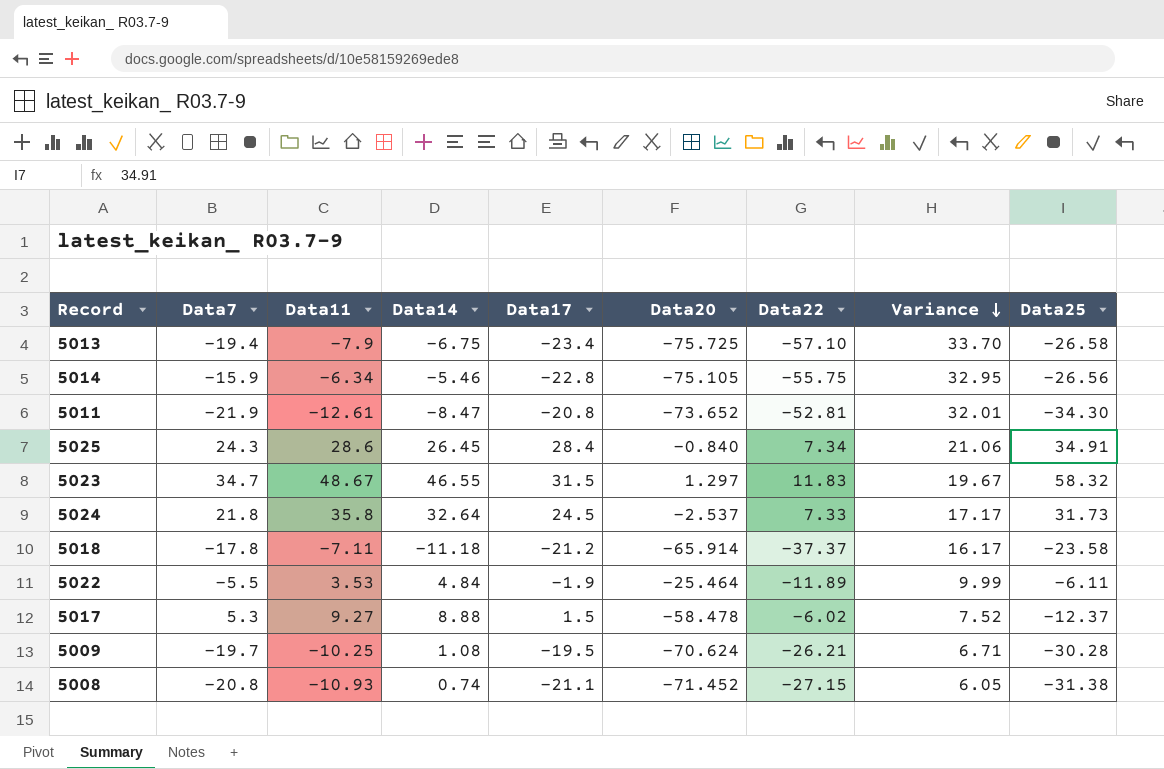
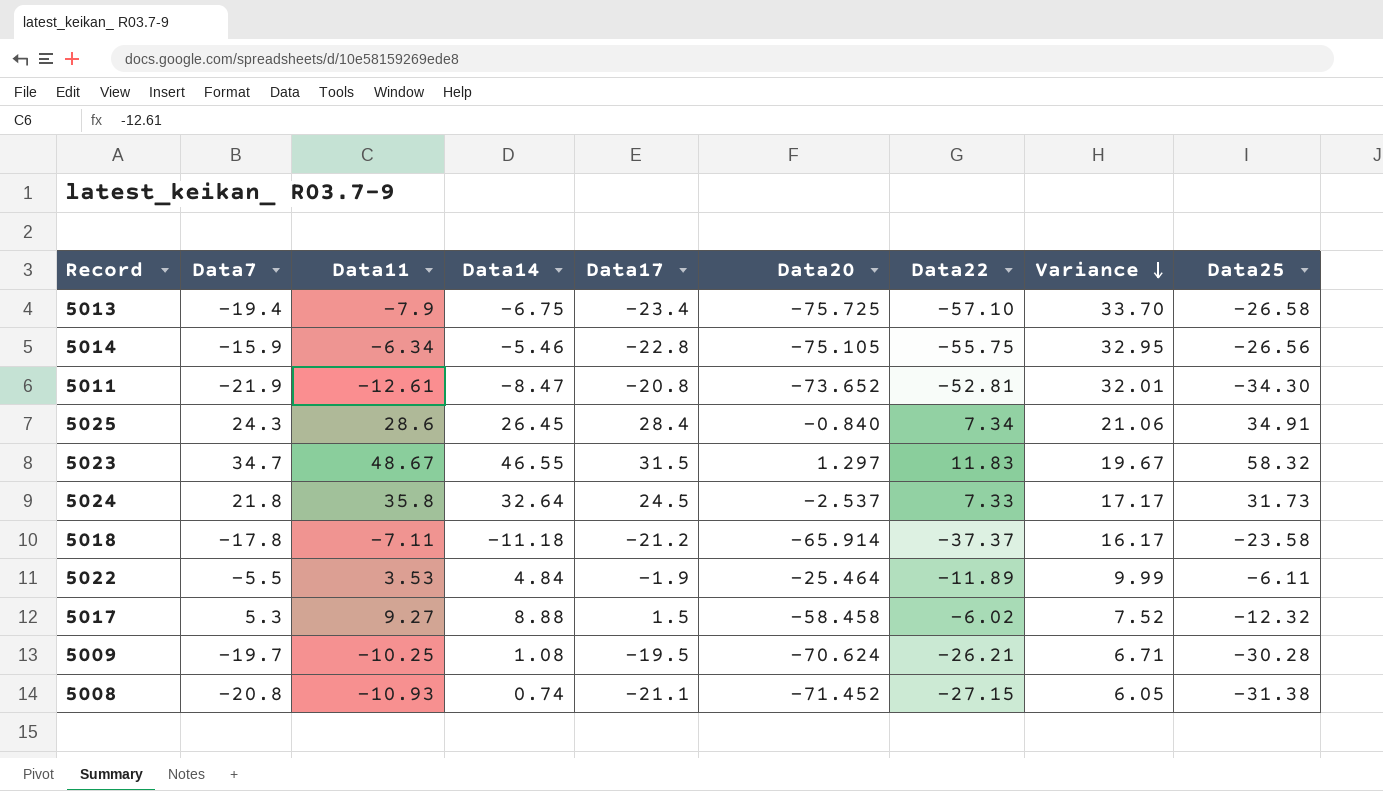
5017 | Data20: -58.478 -> -58.458
5017 | Data25: -12.37 -> -12.32

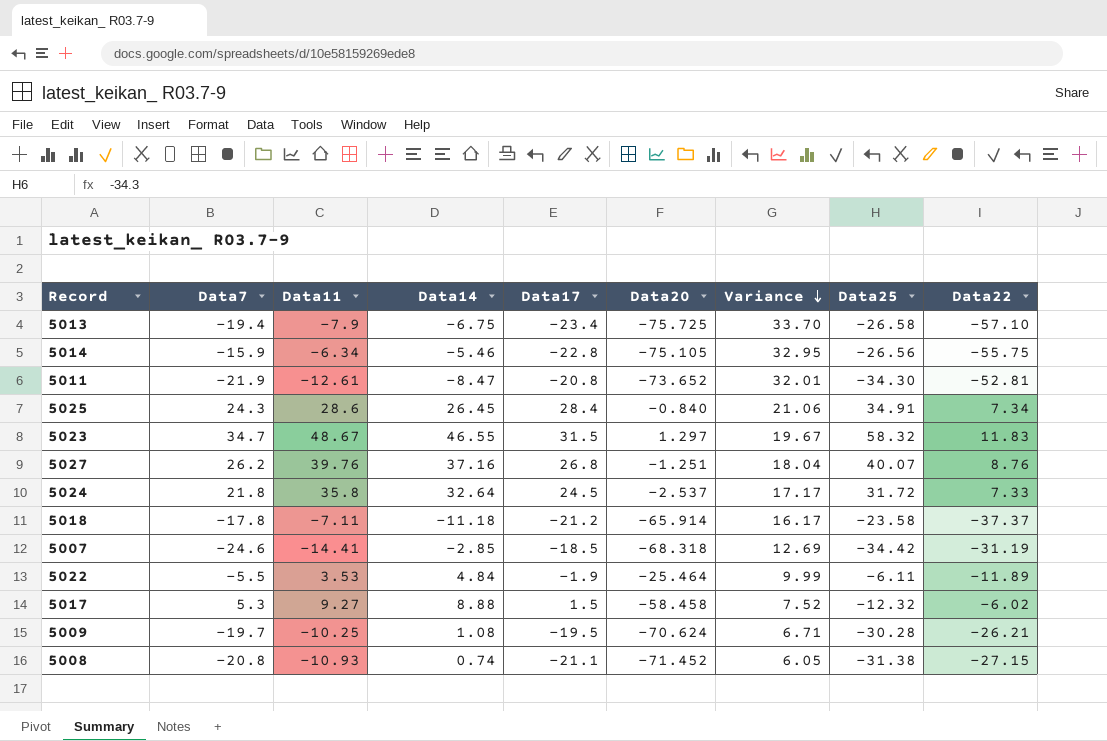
column Data22 | position: 7 -> 9
row 5027: none -> 26.2 | 39.76 | 37.16 | 26.8 | -1.251 | 18.04 | 40.07 | 8.76
5024 | Data25: 31.73 -> 31.72
row 5007: none -> -24.6 | -14.41 | -2.85 | -18.5 | -68.318 | 12.69 | -34.42 | -31.19

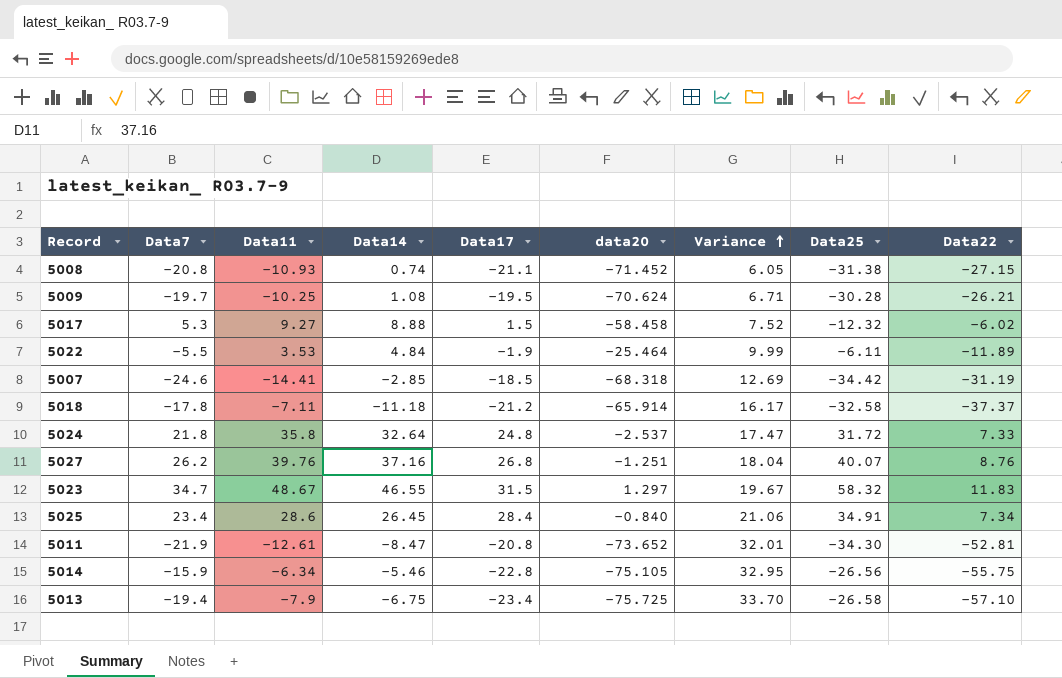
row order: Variance descending -> Variance ascending
column name: Data20 -> data20
5018 | Data25: -23.58 -> -32.58
5024 | Data17: 24.5 -> 24.8
5024 | Variance: 17.17 -> 17.47
5025 | Data7: 24.3 -> 23.4

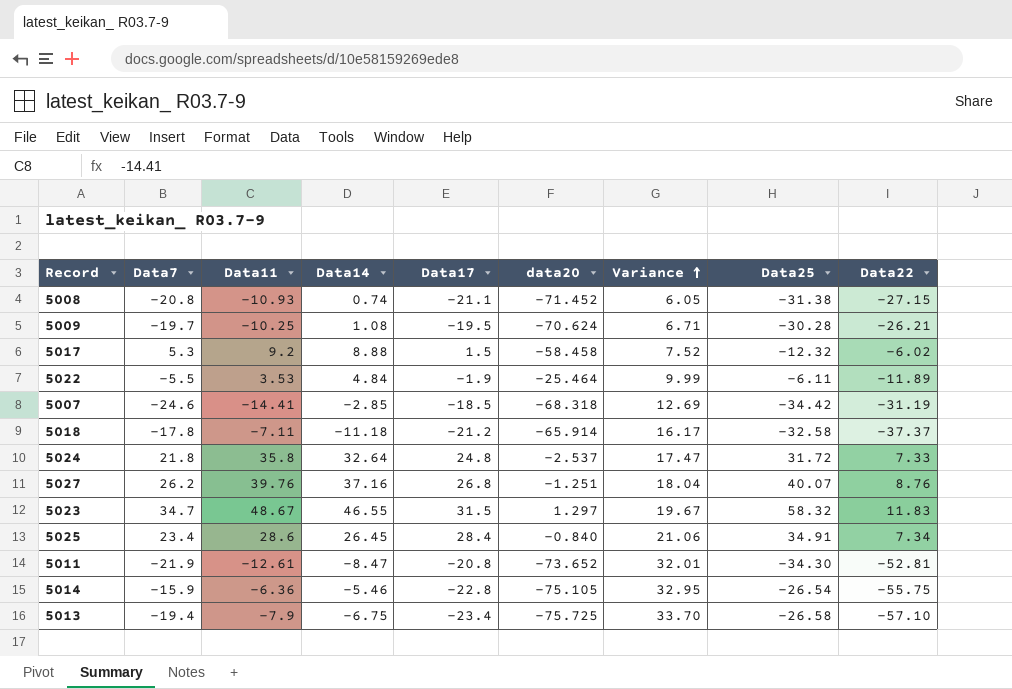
5017 | Data11: 9.27 -> 9.2
5014 | Data11: -6.34 -> -6.36
5014 | Data25: -26.56 -> -26.54

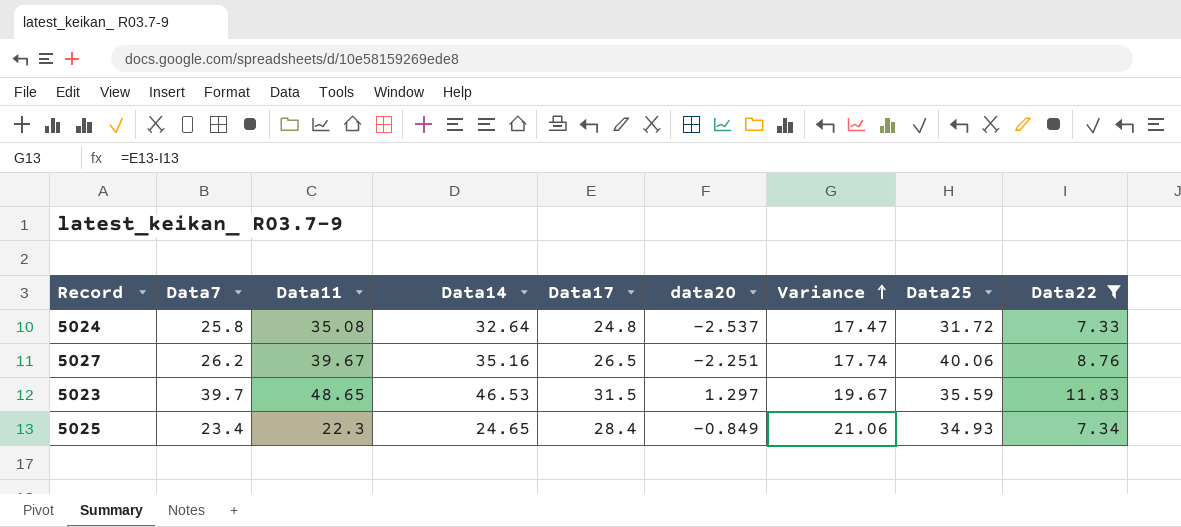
filter: none -> Data22 >= 7.33
5024 | Data7: 21.8 -> 25.8
5024 | Data11: 35.8 -> 35.08
5027 | Data11: 39.76 -> 39.67
5027 | Data14: 37.16 -> 35.16
5027 | Data17: 26.8 -> 26.5
5027 | data20: -1.251 -> -2.251
5027 | Variance: 18.04 -> 17.74
5027 | Data25: 40.07 -> 40.06
5023 | Data7: 34.7 -> 39.7
5023 | Data11: 48.67 -> 48.65
5023 | Data14: 46.55 -> 46.53
5023 | Data25: 58.32 -> 35.59
5025 | Data11: 28.6 -> 22.3
5025 | Data14: 26.45 -> 24.65
5025 | data20: -0.840 -> -0.849
5025 | Data25: 34.91 -> 34.93

